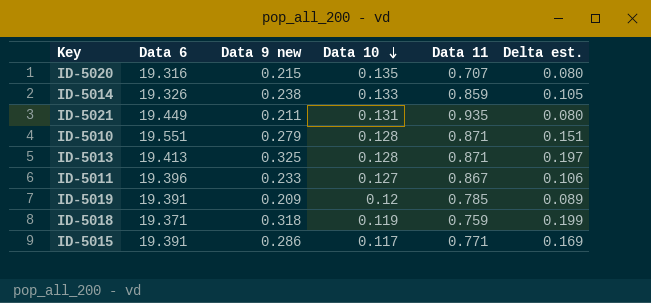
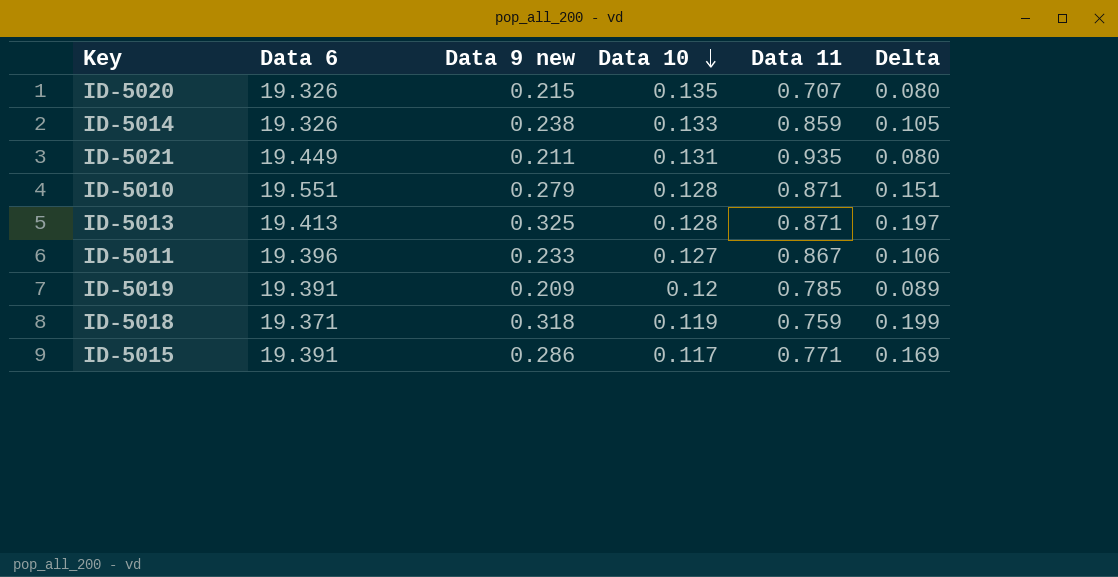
column name: Delta est. -> Delta
ID-5020 | Data 6: 19.316 -> 19.326

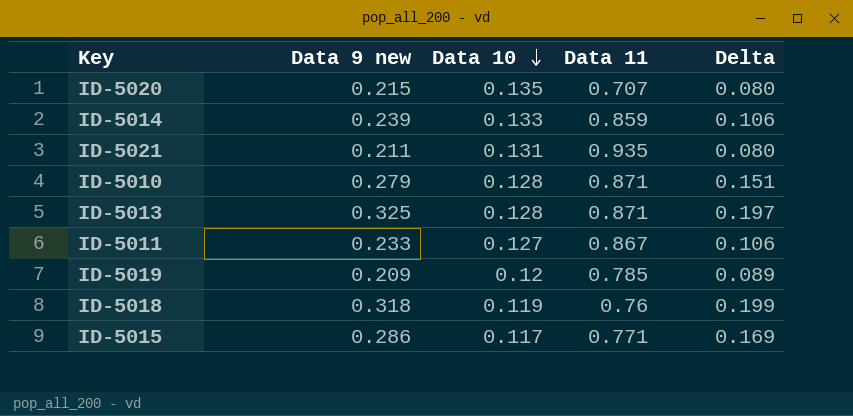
column Data 6 | position: 2 -> none
ID-5014 | Data 9 new: 0.238 -> 0.239
ID-5014 | Delta: 0.105 -> 0.106
ID-5018 | Data 11: 0.759 -> 0.76

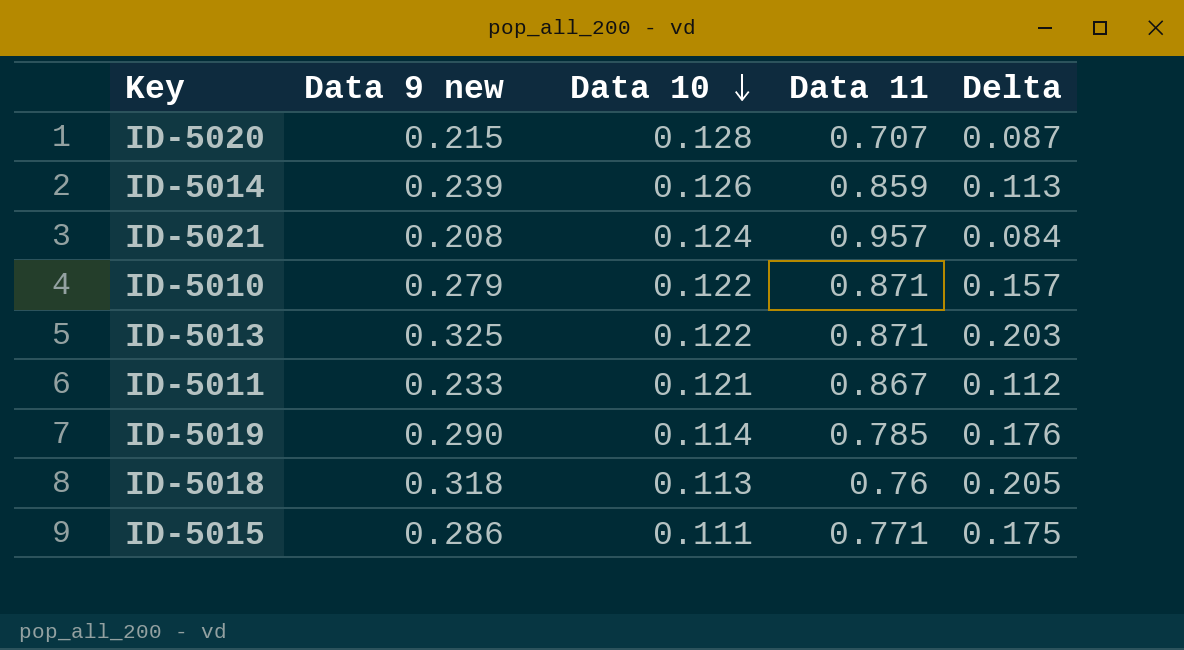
ID-5020 | Data 10: 0.135 -> 0.128
ID-5020 | Delta: 0.080 -> 0.087
ID-5014 | Data 10: 0.133 -> 0.126
ID-5014 | Delta: 0.106 -> 0.113
ID-5021 | Data 9 new: 0.211 -> 0.208
ID-5021 | Data 10: 0.131 -> 0.124
ID-5021 | Data 11: 0.935 -> 0.957
ID-5021 | Delta: 0.080 -> 0.084
ID-5010 | Data 10: 0.128 -> 0.122
ID-5010 | Delta: 0.151 -> 0.157
ID-5013 | Data 10: 0.128 -> 0.122
ID-5013 | Delta: 0.197 -> 0.203
ID-5011 | Data 10: 0.127 -> 0.121
ID-5011 | Delta: 0.106 -> 0.112
ID-5019 | Data 9 new: 0.209 -> 0.290
ID-5019 | Data 10: 0.12 -> 0.114
ID-5019 | Delta: 0.089 -> 0.176
ID-5018 | Data 10: 0.119 -> 0.113
ID-5018 | Delta: 0.199 -> 0.205
ID-5015 | Data 10: 0.117 -> 0.111
ID-5015 | Delta: 0.169 -> 0.175

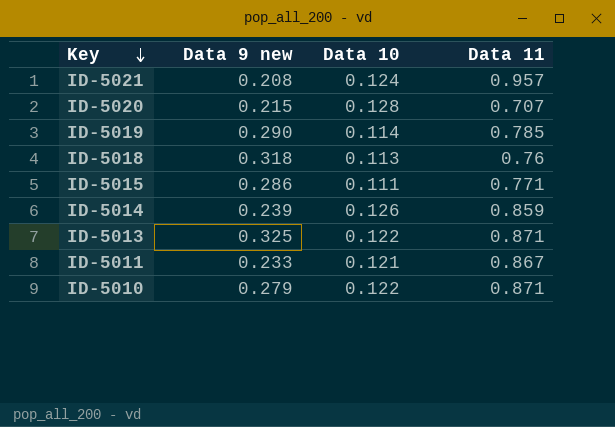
row order: Data 10 descending -> Key descending
column Delta | formula: [Data 9 new] - [Data 10] -> none

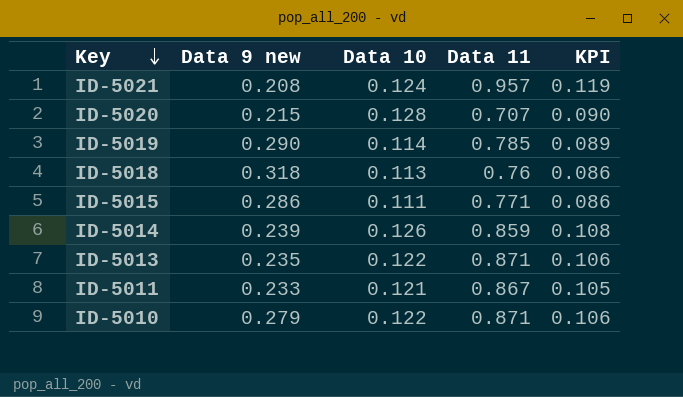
column KPI | formula: none -> [Data 10] * [Data 11]
ID-5013 | Data 9 new: 0.325 -> 0.235

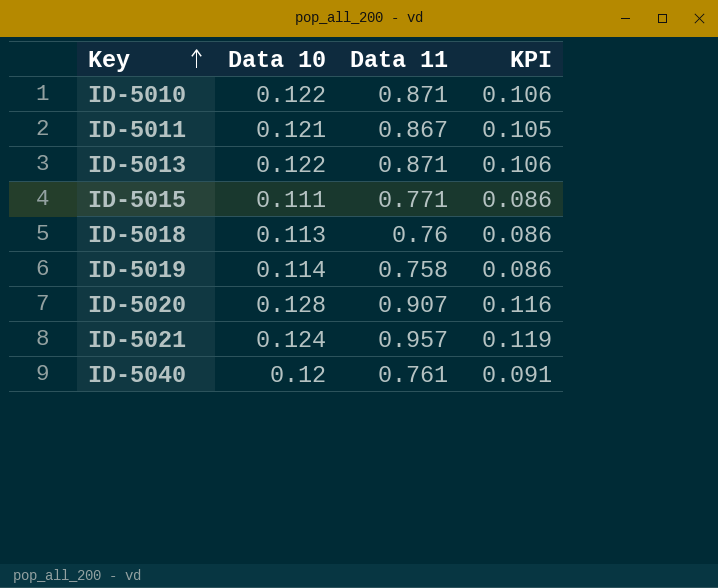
row order: Key descending -> Key ascending
column Data 9 new | position: 2 -> none
row ID-5014: 0.239 | 0.126 | 0.859 | 0.108 -> none
ID-5019 | Data 11: 0.785 -> 0.758
ID-5019 | KPI: 0.089 -> 0.086
ID-5020 | Data 11: 0.707 -> 0.907
ID-5020 | KPI: 0.090 -> 0.116
row ID-5040: none -> 0.12 | 0.761 | 0.091

